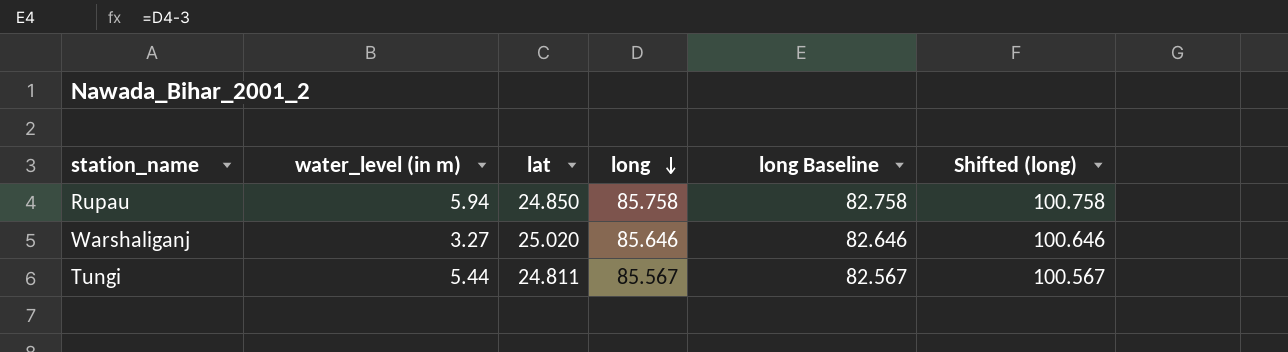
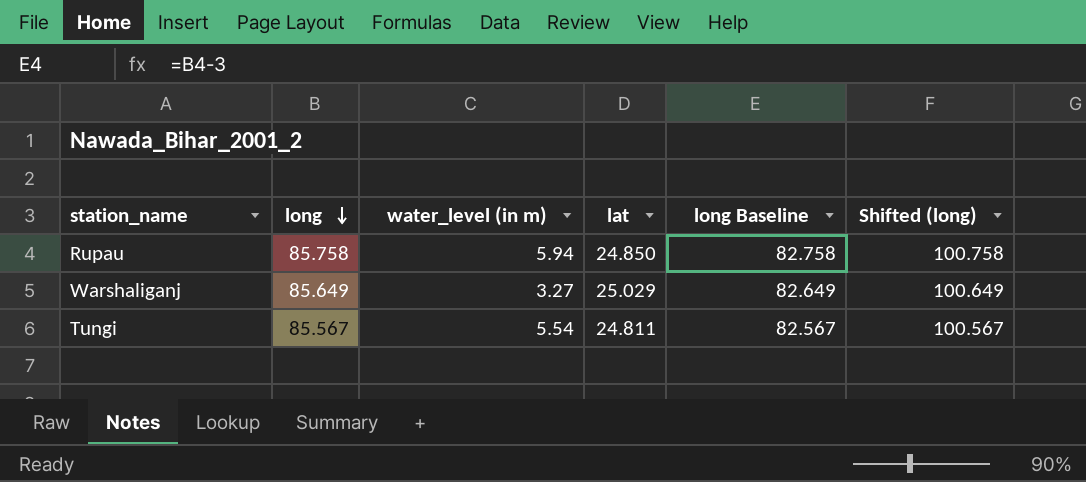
column long | position: 4 -> 2
Warshaliganj | long: 85.646 -> 85.649
Warshaliganj | lat: 25.020 -> 25.029
Warshaliganj | long Baseline: 82.646 -> 82.649
Warshaliganj | Shifted (long): 100.646 -> 100.649
Tungi | water_level (in m): 5.44 -> 5.54

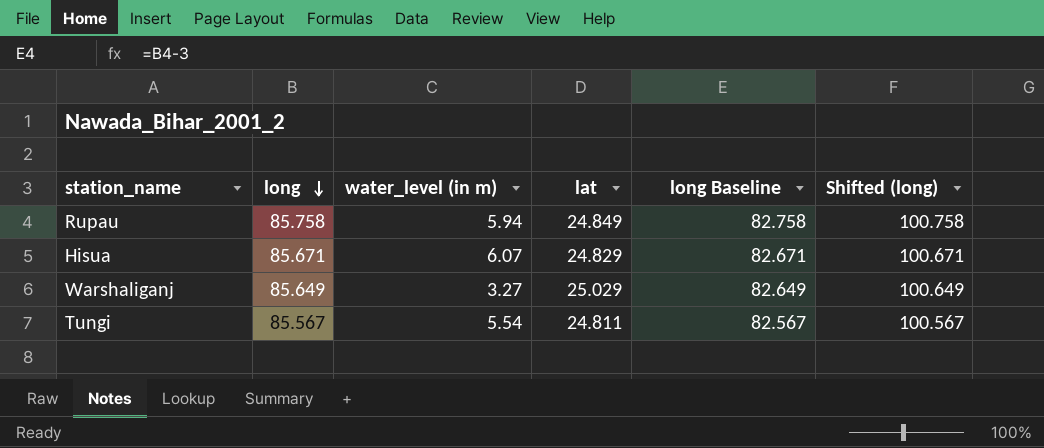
Rupau | lat: 24.850 -> 24.849
row Hisua: none -> 85.671 | 6.07 | 24.829 | 82.671 | 100.671

